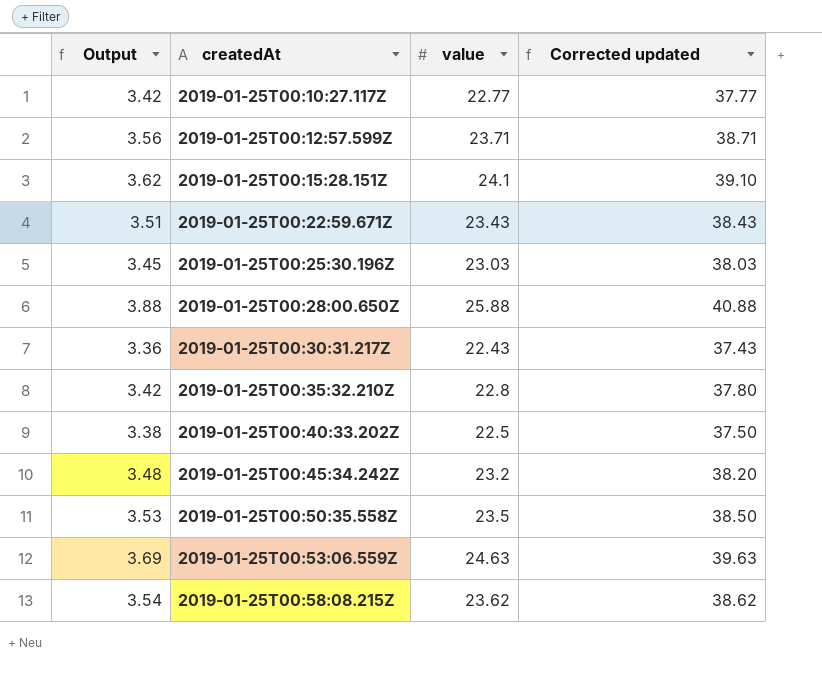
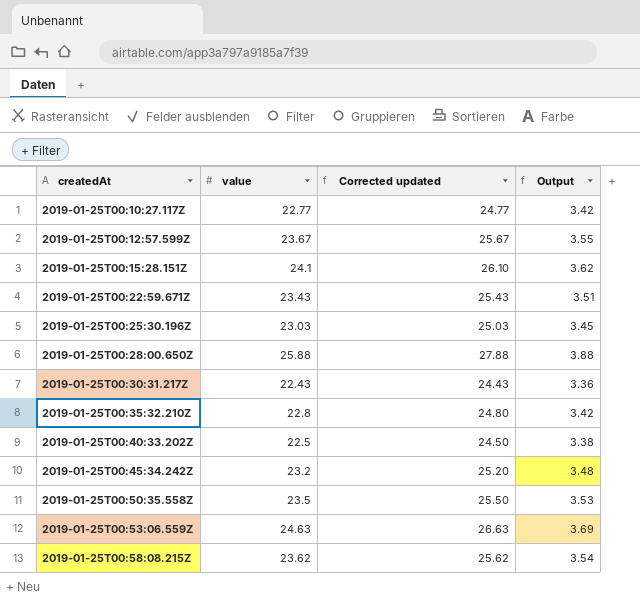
column Corrected updated | formula: [value] + 15 -> [value] + 2
column Output | position: 1 -> 4
2019-01-25T00:12:57.599Z | value: 23.71 -> 23.67
2019-01-25T00:12:57.599Z | Output: 3.56 -> 3.55

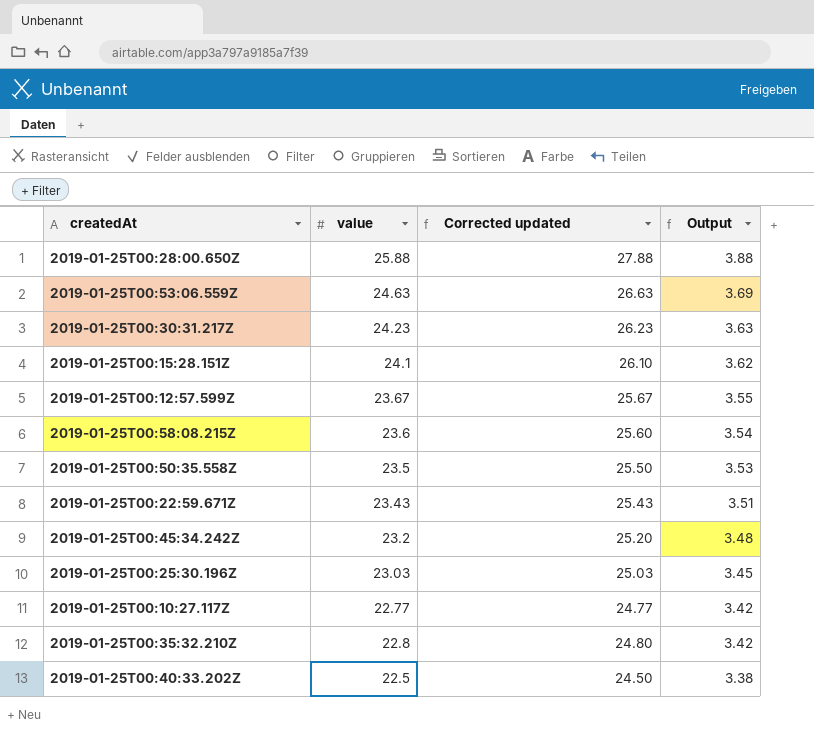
row order: createdAt ascending -> Output descending
2019-01-25T00:30:31.217Z | value: 22.43 -> 24.23
2019-01-25T00:30:31.217Z | Corrected updated: 24.43 -> 26.23
2019-01-25T00:30:31.217Z | Output: 3.36 -> 3.63
2019-01-25T00:58:08.215Z | value: 23.62 -> 23.6
2019-01-25T00:58:08.215Z | Corrected updated: 25.62 -> 25.60

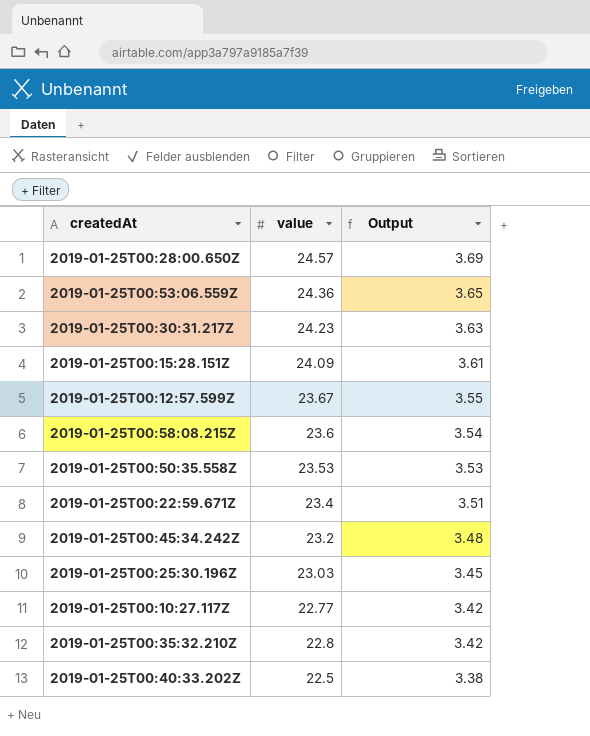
column Corrected updated | formula: [value] + 2 -> none
2019-01-25T00:28:00.650Z | value: 25.88 -> 24.57
2019-01-25T00:28:00.650Z | Output: 3.88 -> 3.69
2019-01-25T00:53:06.559Z | value: 24.63 -> 24.36
2019-01-25T00:53:06.559Z | Output: 3.69 -> 3.65
2019-01-25T00:15:28.151Z | value: 24.1 -> 24.09
2019-01-25T00:15:28.151Z | Output: 3.62 -> 3.61
2019-01-25T00:50:35.558Z | value: 23.5 -> 23.53
2019-01-25T00:22:59.671Z | value: 23.43 -> 23.4

